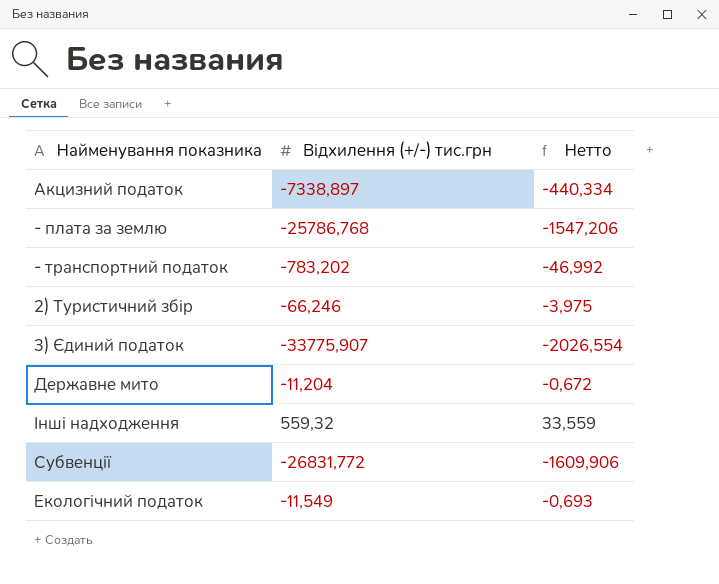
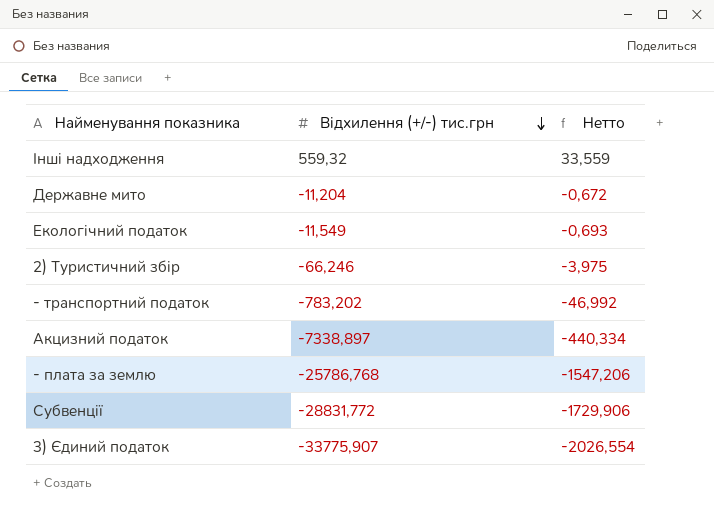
row order: none -> Відхилення (+/-) тис.грн descending
Субвенції | Відхилення (+/-) тис.грн: -26831,772 -> -28831,772
Субвенції | Нетто: -1609,906 -> -1729,906

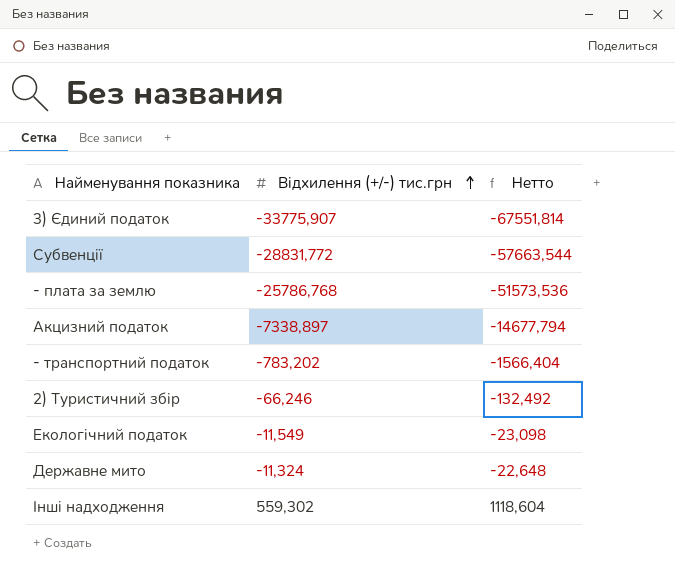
row order: Відхилення (+/-) тис.грн descending -> Відхилення (+/-) тис.грн ascending
column Нетто | formula: [Відхилення (+/-) тис.грн] * 0,06 -> [Відхилення (+/-) тис.грн] * 2
Державне мито | Відхилення (+/-) тис.грн: -11,204 -> -11,324
Інші надходження | Відхилення (+/-) тис.грн: 559,32 -> 559,302

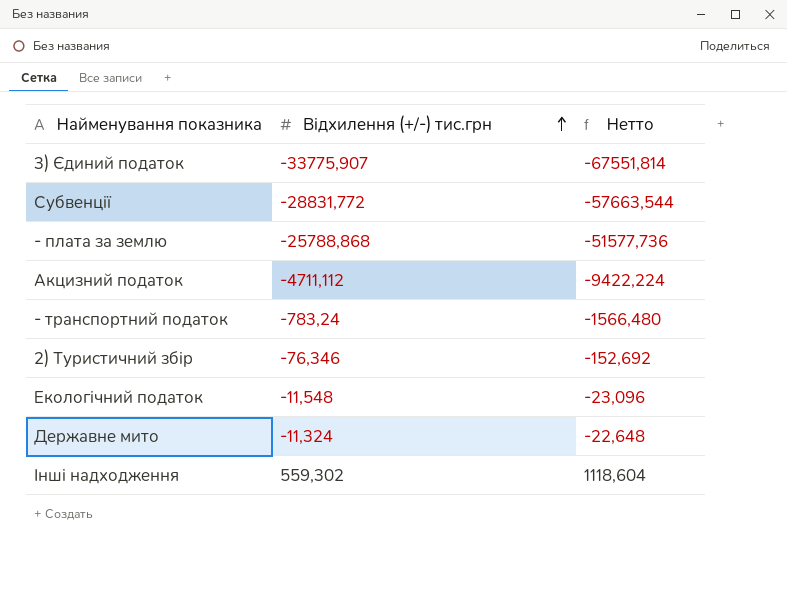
- плата за землю | Відхилення (+/-) тис.грн: -25786,768 -> -25788,868
- плата за землю | Нетто: -51573,536 -> -51577,736
Акцизний податок | Відхилення (+/-) тис.грн: -7338,897 -> -4711,112
Акцизний податок | Нетто: -14677,794 -> -9422,224
- транспортний податок | Відхилення (+/-) тис.грн: -783,202 -> -783,24
- транспортний податок | Нетто: -1566,404 -> -1566,480
2) Туристичний збір | Відхилення (+/-) тис.грн: -66,246 -> -76,346
2) Туристичний збір | Нетто: -132,492 -> -152,692
Екологічний податок | Відхилення (+/-) тис.грн: -11,549 -> -11,548
Екологічний податок | Нетто: -23,098 -> -23,096

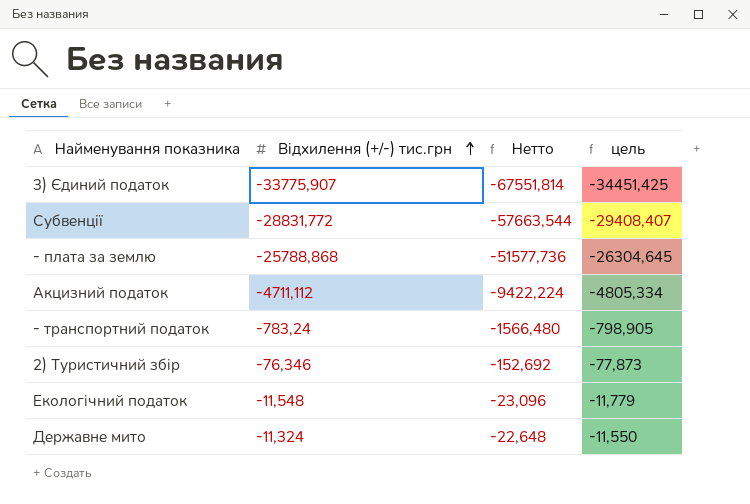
column цель | formula: none -> [Відхилення (+/-) тис.грн] * 1,02
row Інші надходження: 559,302 | 1118,604 -> none

